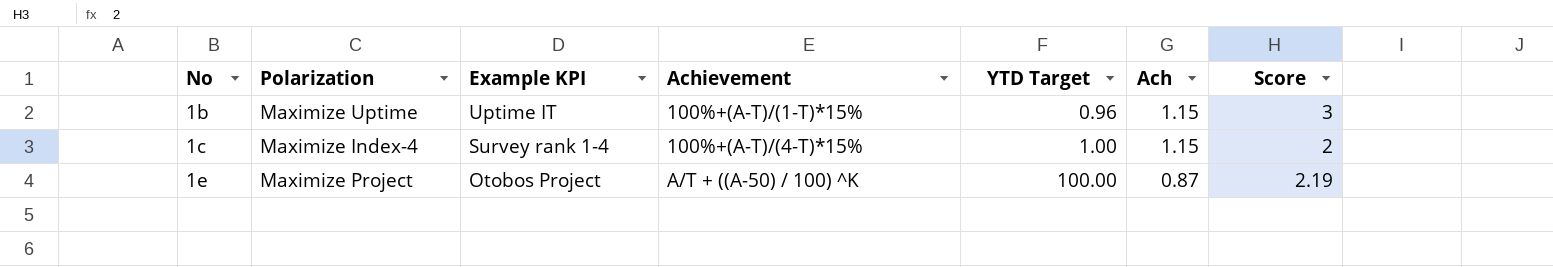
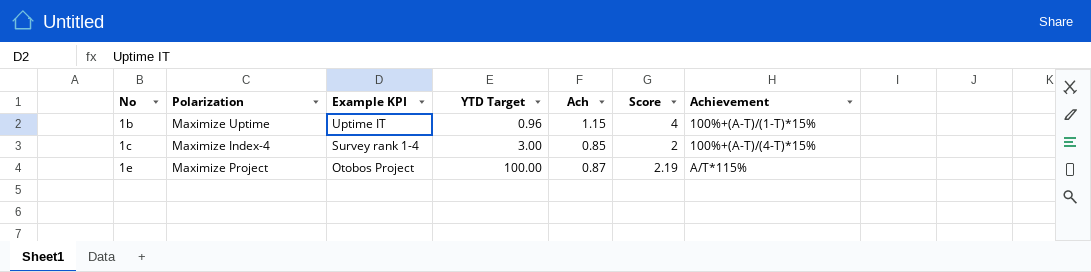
column Achievement | position: 4 -> 7
1b | Score: 3 -> 4
1c | YTD Target: 1.00 -> 3.00
1c | Ach: 1.15 -> 0.85
1e | Achievement: A/T + ((A-50) / 100) ^K -> A/T*115%

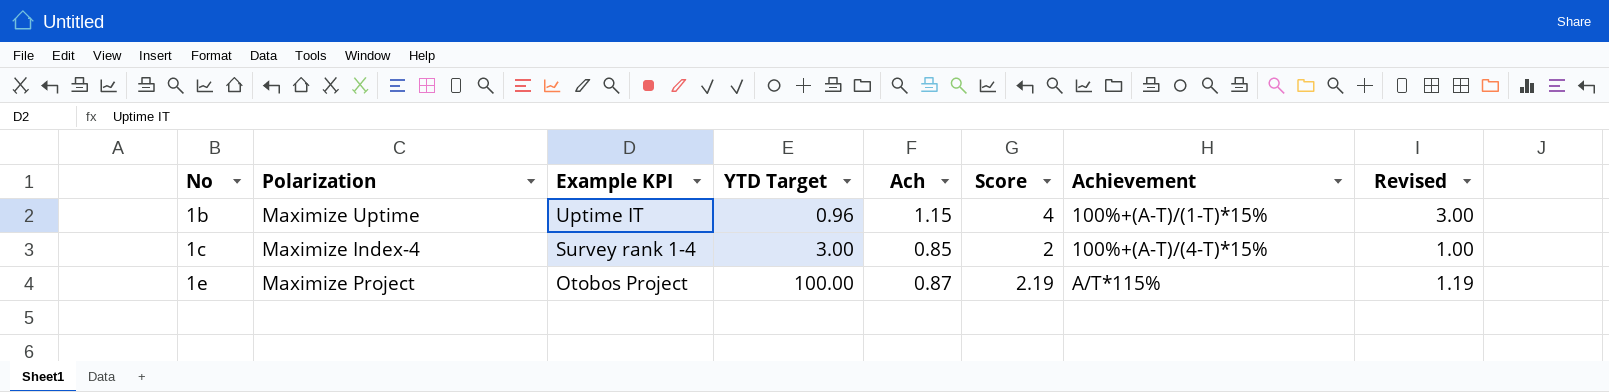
column Revised | formula: none -> [Score] - 1

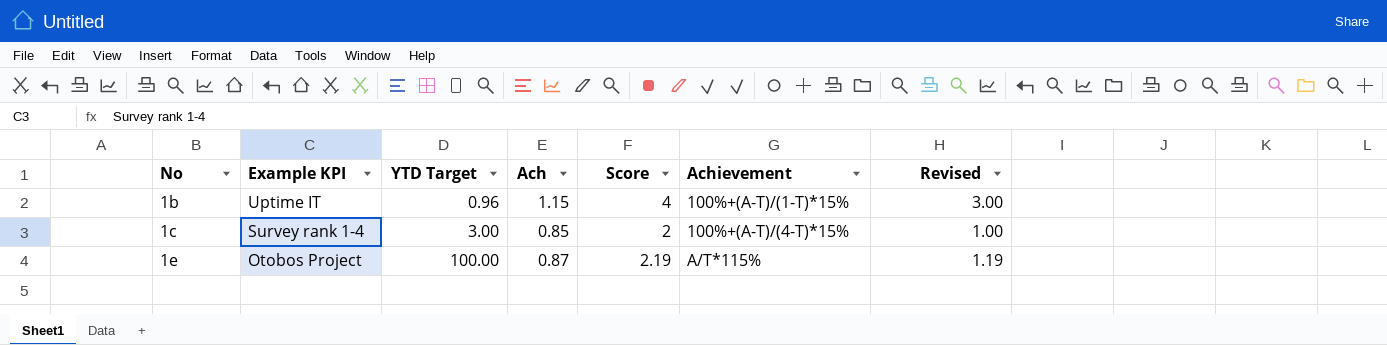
column Polarization | position: 2 -> none

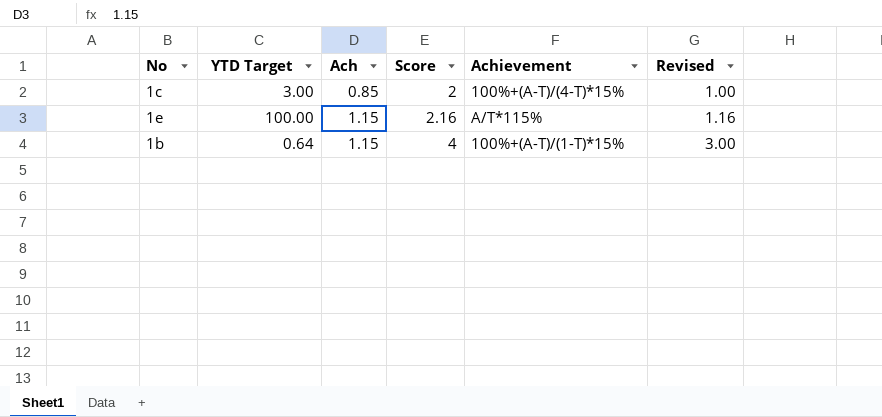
row order: No ascending -> Ach ascending
column Example KPI | position: 2 -> none
1e | Ach: 0.87 -> 1.15
1e | Score: 2.19 -> 2.16
1e | Revised: 1.19 -> 1.16
1b | YTD Target: 0.96 -> 0.64

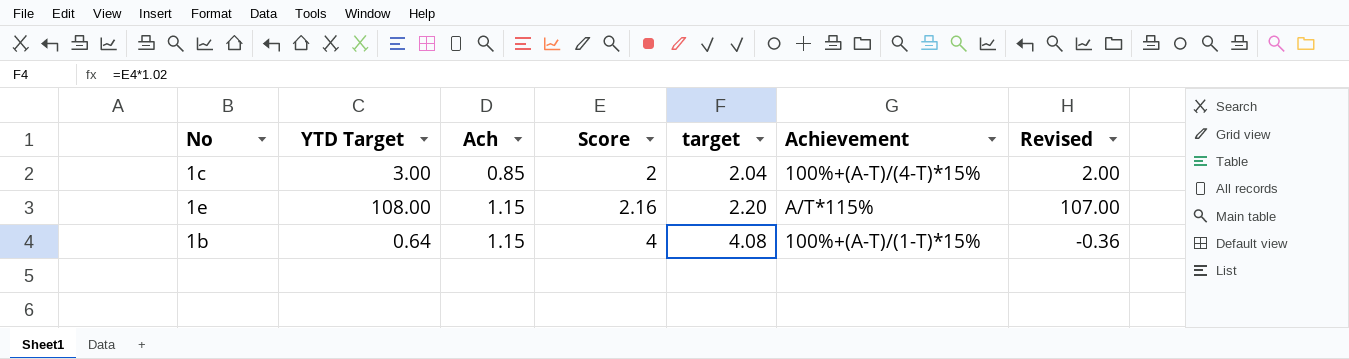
column target | formula: none -> [Score] * 1.02
column Revised | formula: [Score] - 1 -> [YTD Target] - 1
1e | YTD Target: 100.00 -> 108.00

